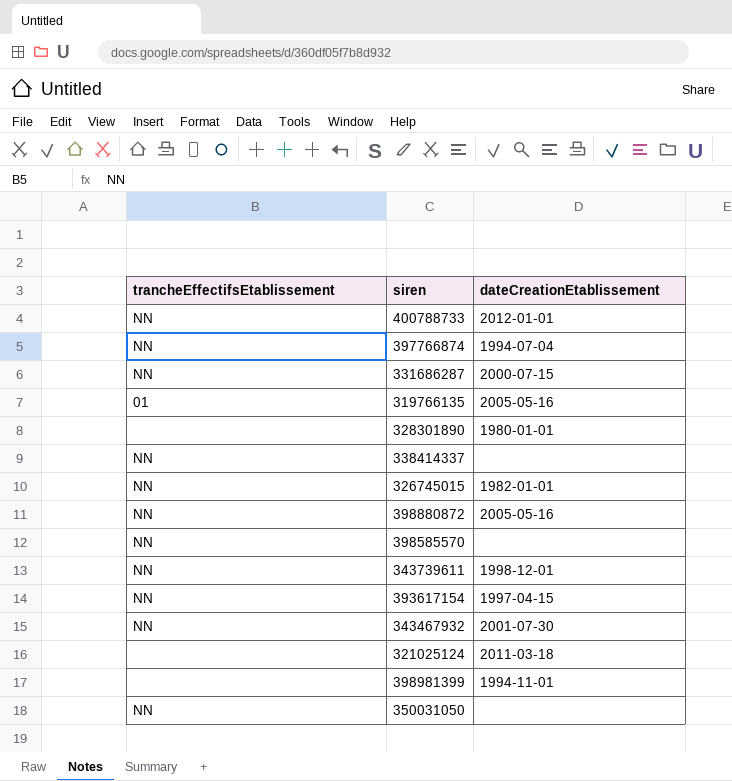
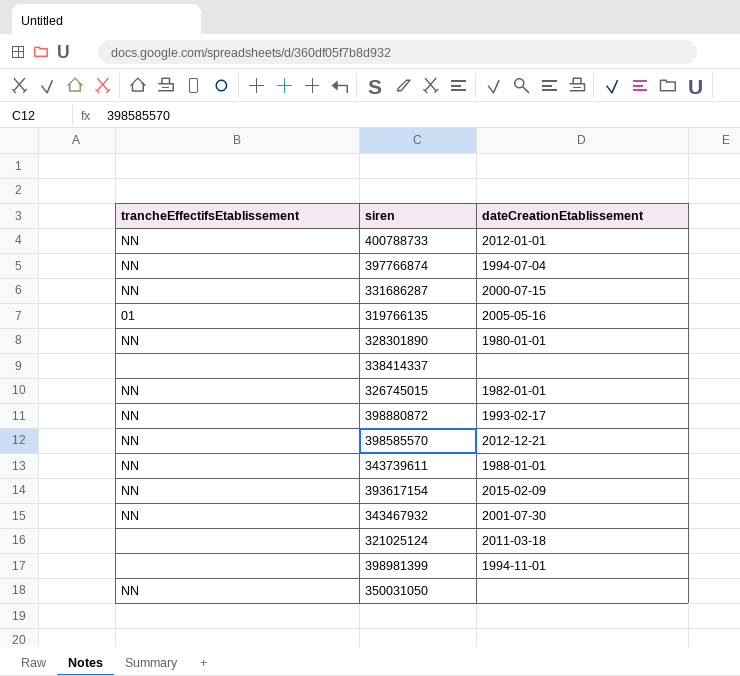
328301890 | trancheEffectifsEtablissement: none -> NN
338414337 | trancheEffectifsEtablissement: NN -> none
398880872 | dateCreationEtablissement: 2005-05-16 -> 1993-02-17
398585570 | dateCreationEtablissement: none -> 2012-12-21
343739611 | dateCreationEtablissement: 1998-12-01 -> 1988-01-01
393617154 | dateCreationEtablissement: 1997-04-15 -> 2015-02-09

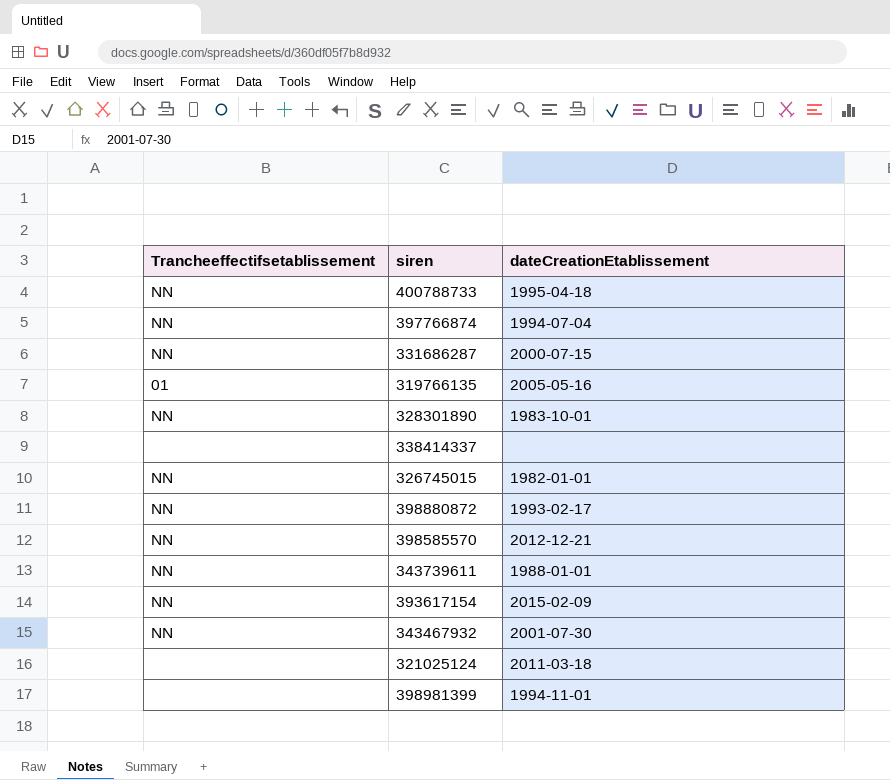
column name: trancheEffectifsEtablissement -> Trancheeffectifsetablissement
row 350031050: NN | none -> none
400788733 | dateCreationEtablissement: 2012-01-01 -> 1995-04-18
328301890 | dateCreationEtablissement: 1980-01-01 -> 1983-10-01

